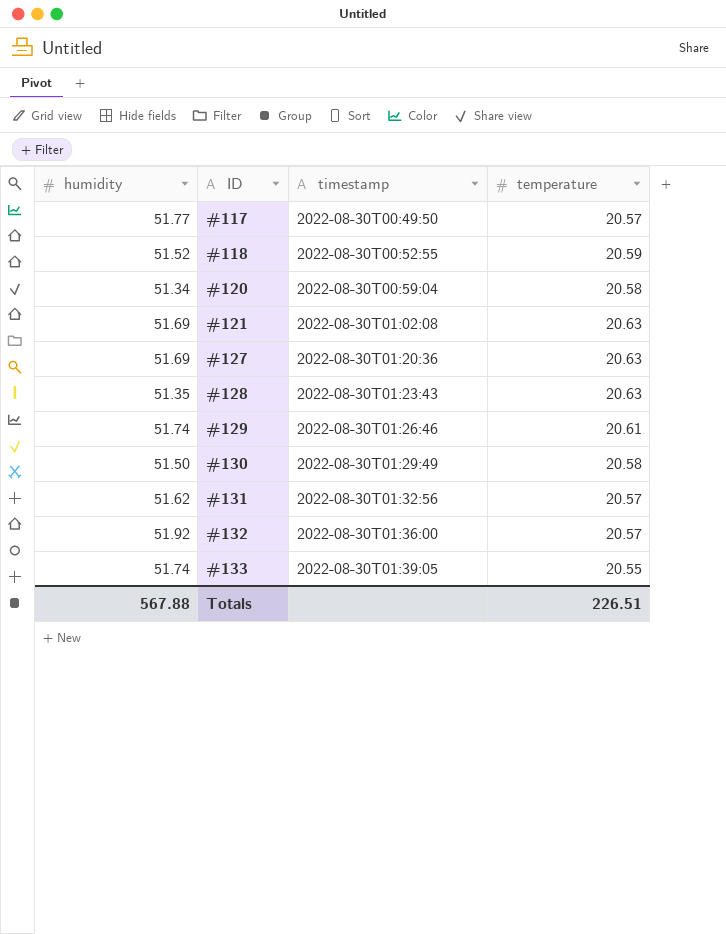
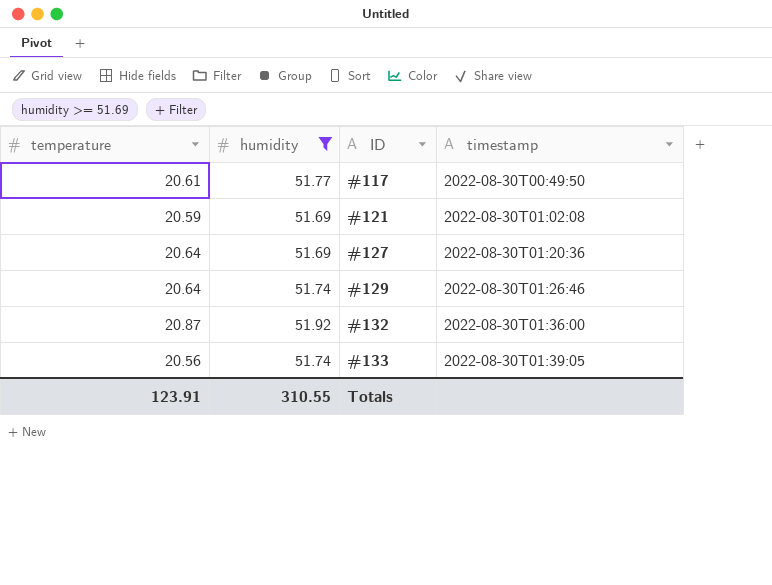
filter: none -> humidity >= 51.69
column temperature | position: 4 -> 1
#117 | temperature: 20.57 -> 20.61
#121 | temperature: 20.63 -> 20.59
#127 | temperature: 20.63 -> 20.64
#129 | temperature: 20.61 -> 20.64
#132 | temperature: 20.57 -> 20.87
#133 | temperature: 20.55 -> 20.56
Totals | temperature: 226.51 -> 123.91
Totals | humidity: 567.88 -> 310.55

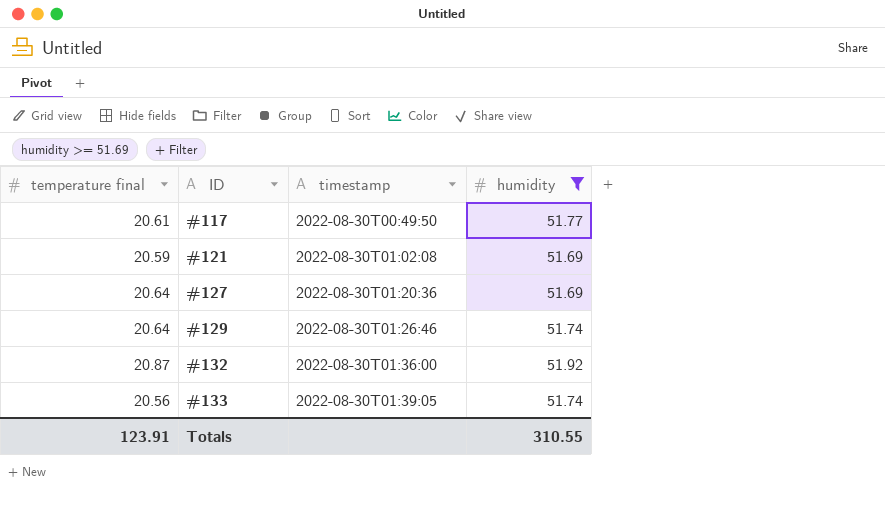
column name: temperature -> temperature final
column humidity | position: 2 -> 4

